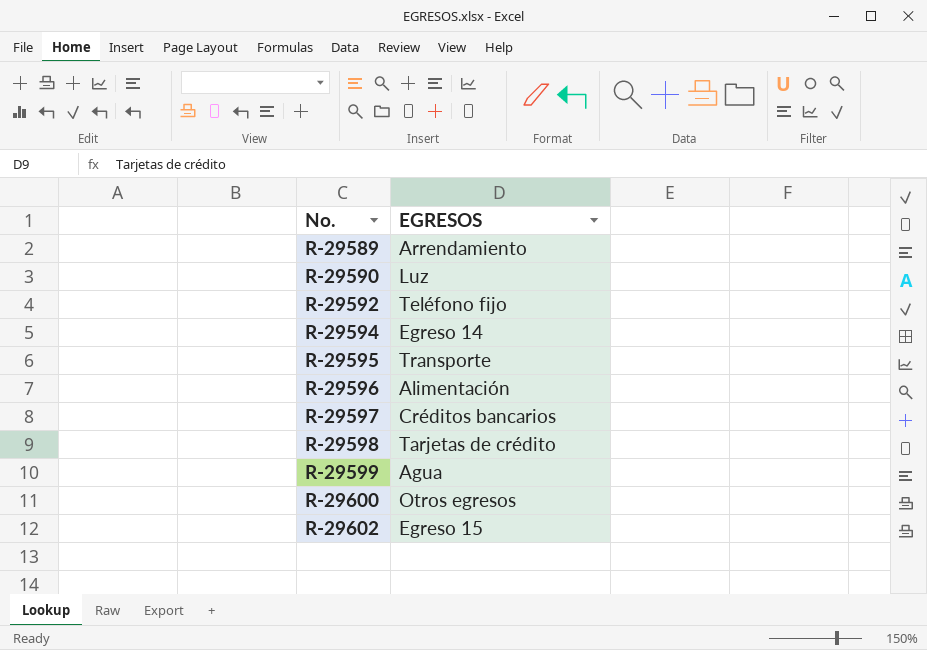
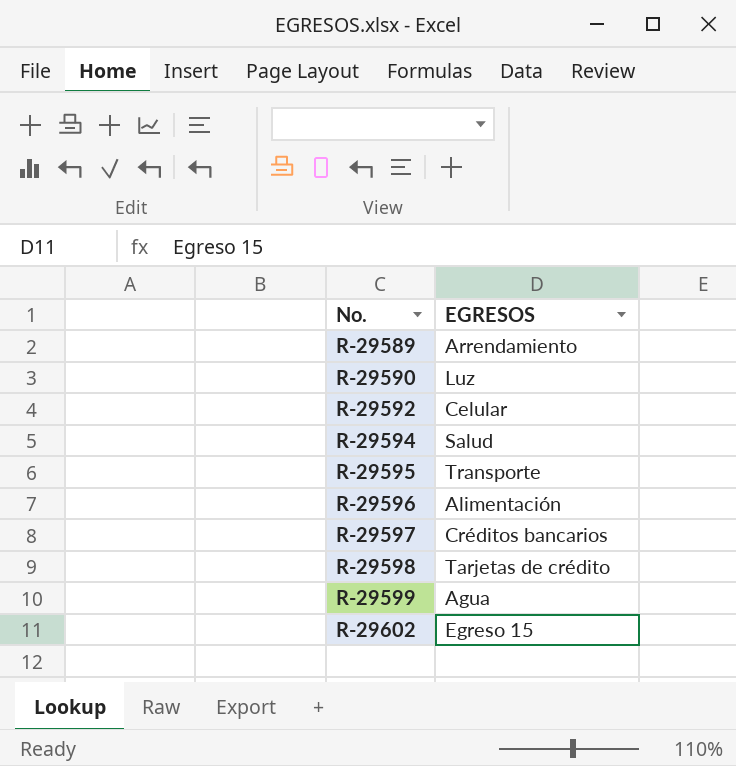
row R-29600: Otros egresos -> none
R-29592 | EGRESOS: Teléfono fijo -> Celular
R-29594 | EGRESOS: Egreso 14 -> Salud

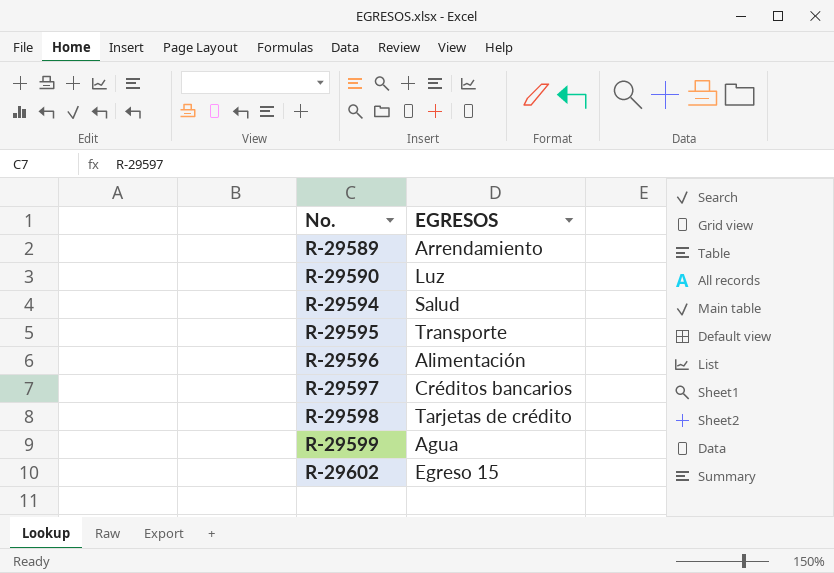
row R-29592: Celular -> none

